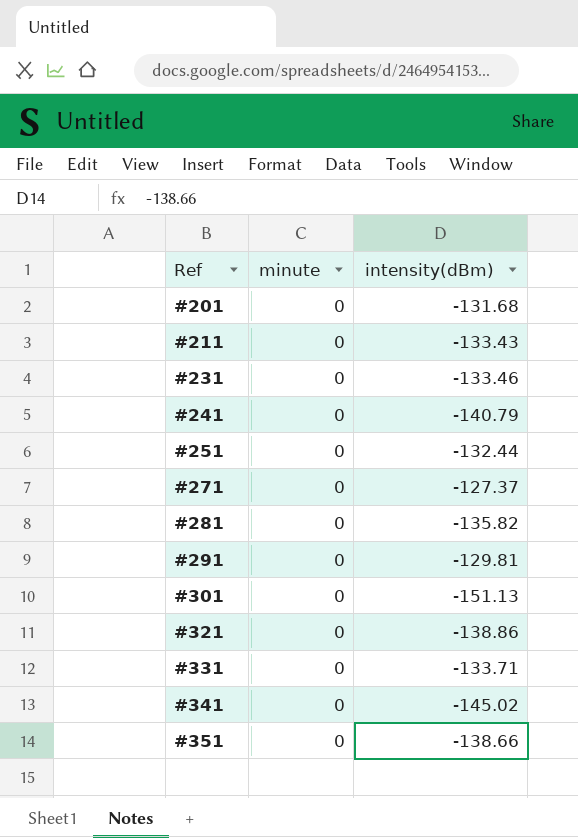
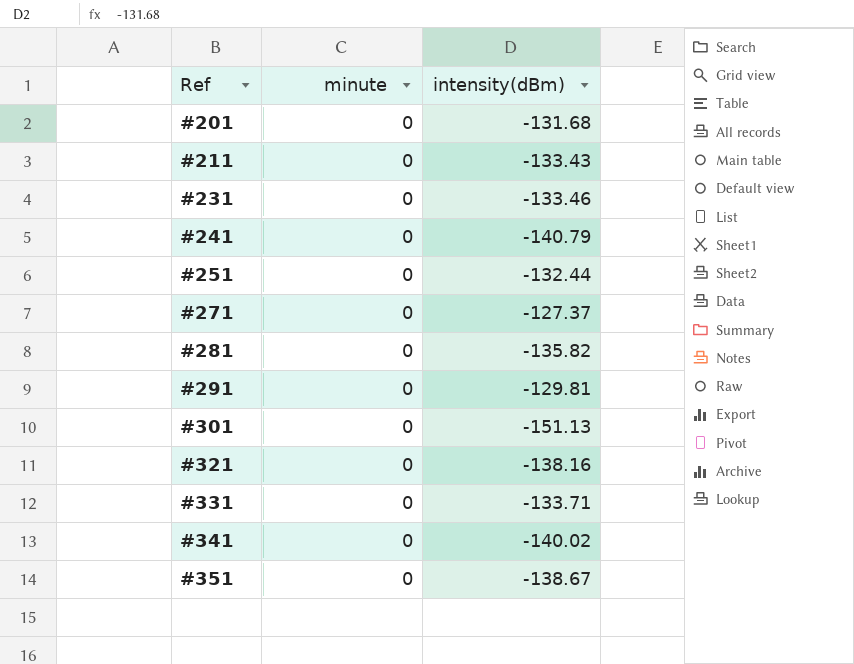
#321 | intensity(dBm): -138.86 -> -138.16
#341 | intensity(dBm): -145.02 -> -140.02
#351 | intensity(dBm): -138.66 -> -138.67

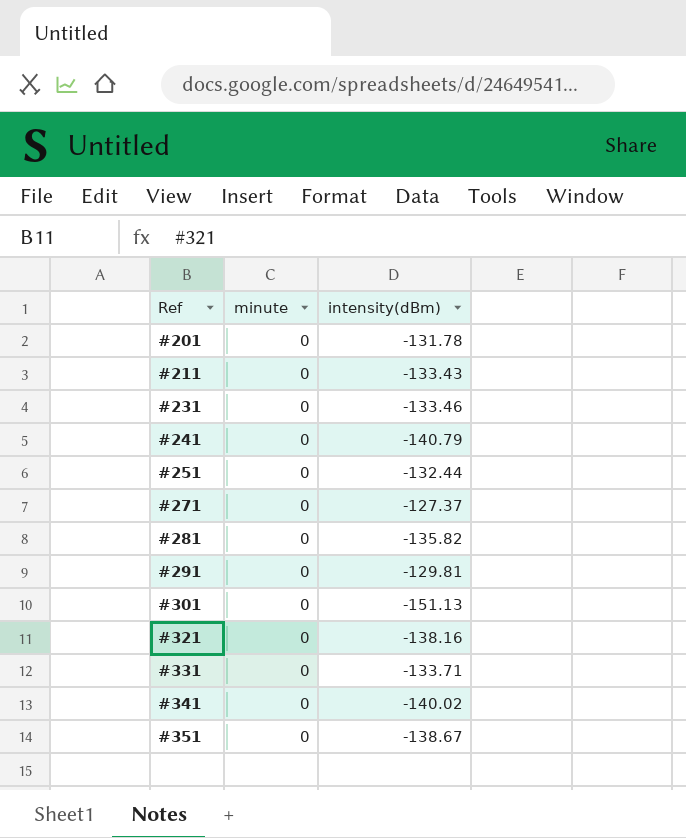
#201 | intensity(dBm): -131.68 -> -131.78

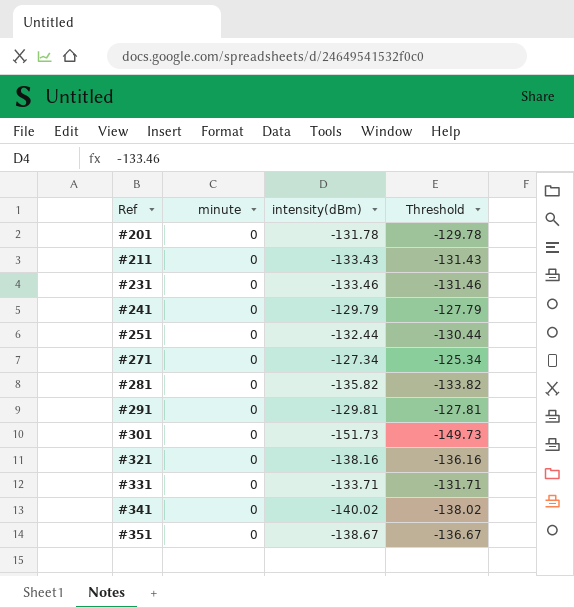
column Threshold | formula: none -> [intensity(dBm)] + 2
#241 | intensity(dBm): -140.79 -> -129.79
#271 | intensity(dBm): -127.37 -> -127.34
#301 | intensity(dBm): -151.13 -> -151.73

